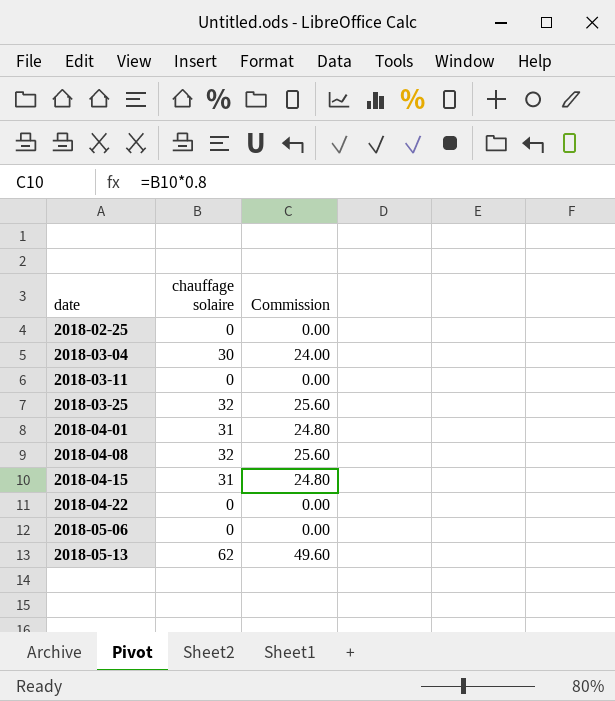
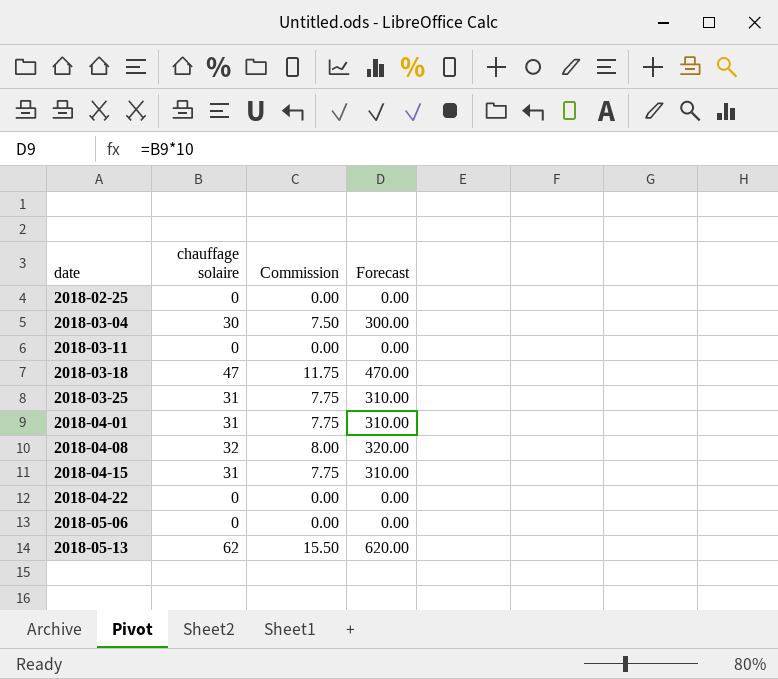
column Commission | formula: [chauffage solaire] * 0.8 -> [chauffage solaire] * 0.25
column Forecast | formula: none -> [chauffage solaire] * 10
row 2018-03-18: none -> 47 | 11.75 | 470.00
2018-03-25 | chauffage solaire: 32 -> 31

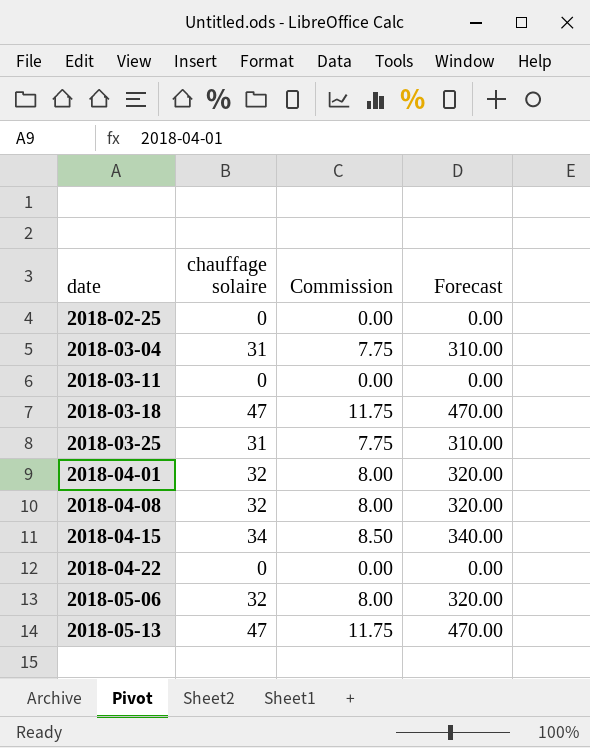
2018-03-04 | chauffage solaire: 30 -> 31
2018-03-04 | Commission: 7.50 -> 7.75
2018-03-04 | Forecast: 300.00 -> 310.00
2018-04-01 | chauffage solaire: 31 -> 32
2018-04-01 | Commission: 7.75 -> 8.00
2018-04-01 | Forecast: 310.00 -> 320.00
2018-04-15 | chauffage solaire: 31 -> 34
2018-04-15 | Commission: 7.75 -> 8.50
2018-04-15 | Forecast: 310.00 -> 340.00
2018-05-06 | chauffage solaire: 0 -> 32
2018-05-06 | Commission: 0.00 -> 8.00
2018-05-06 | Forecast: 0.00 -> 320.00
2018-05-13 | chauffage solaire: 62 -> 47
2018-05-13 | Commission: 15.50 -> 11.75
2018-05-13 | Forecast: 620.00 -> 470.00

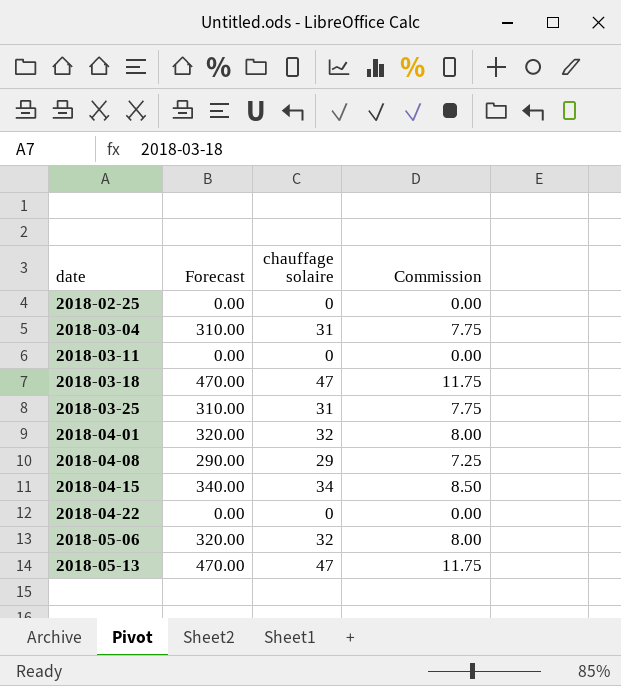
column Forecast | position: 4 -> 2
2018-04-08 | Forecast: 320.00 -> 290.00
2018-04-08 | chauffage solaire: 32 -> 29
2018-04-08 | Commission: 8.00 -> 7.25

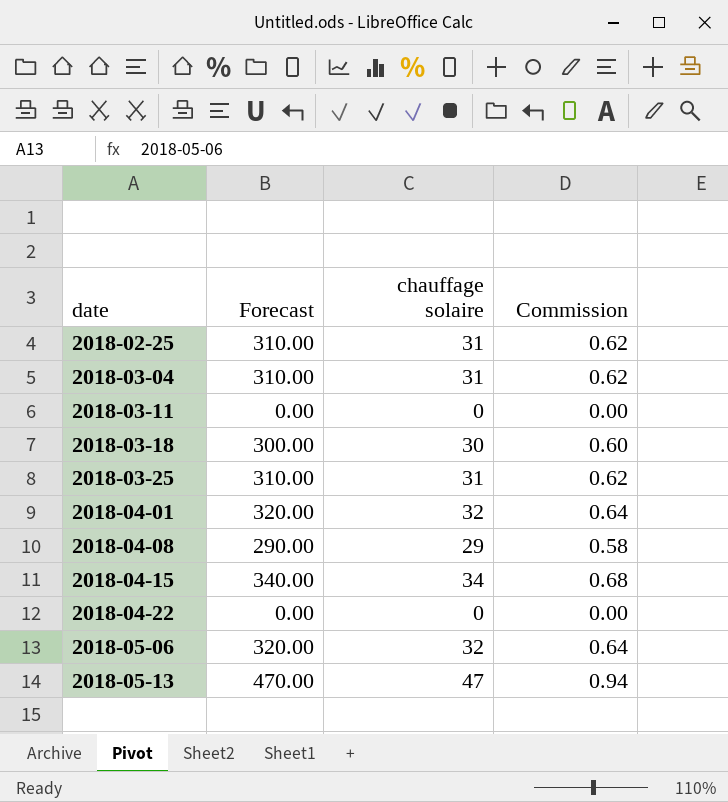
column Commission | formula: [chauffage solaire] * 0.25 -> [chauffage solaire] * 0.02
2018-02-25 | Forecast: 0.00 -> 310.00
2018-02-25 | chauffage solaire: 0 -> 31
2018-03-18 | Forecast: 470.00 -> 300.00
2018-03-18 | chauffage solaire: 47 -> 30

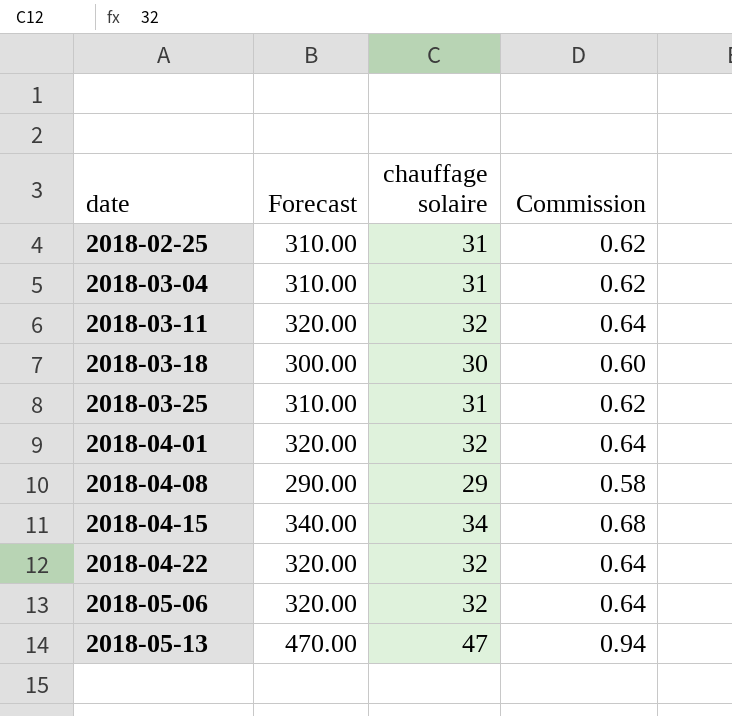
2018-03-11 | Forecast: 0.00 -> 320.00
2018-03-11 | chauffage solaire: 0 -> 32
2018-03-11 | Commission: 0.00 -> 0.64
2018-04-22 | Forecast: 0.00 -> 320.00
2018-04-22 | chauffage solaire: 0 -> 32
2018-04-22 | Commission: 0.00 -> 0.64

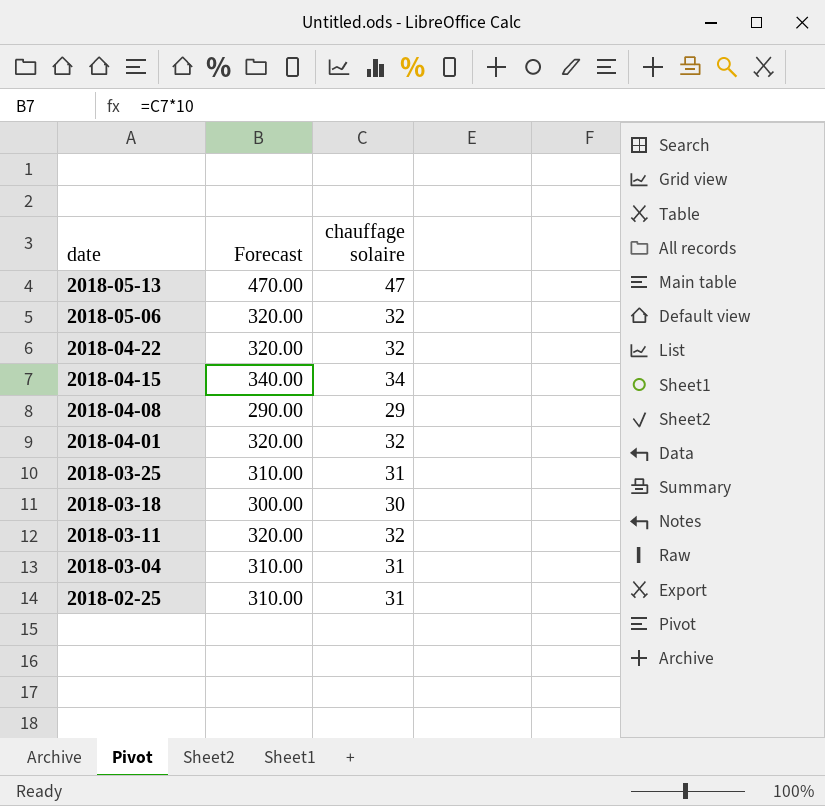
row order: date ascending -> date descending
column Commission | formula: [chauffage solaire] * 0.02 -> none

